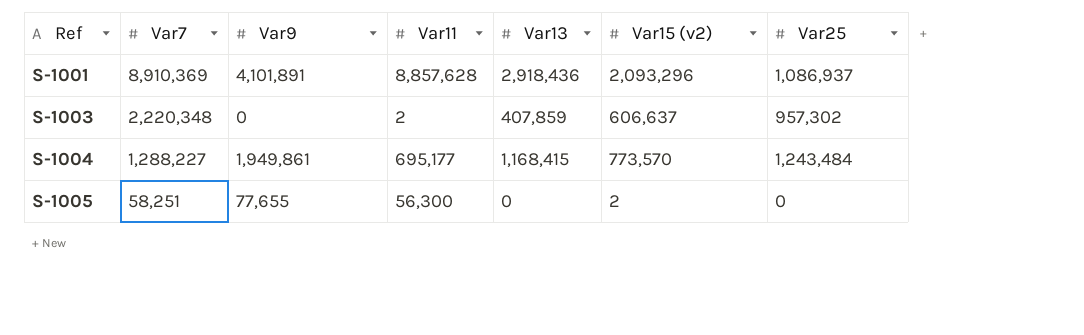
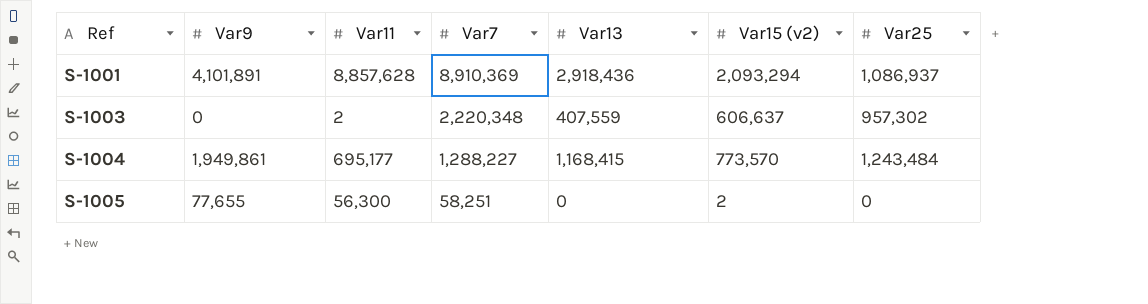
column Var7 | position: 2 -> 4
S-1001 | Var15 (v2): 2,093,296 -> 2,093,294
S-1003 | Var13: 407,859 -> 407,559

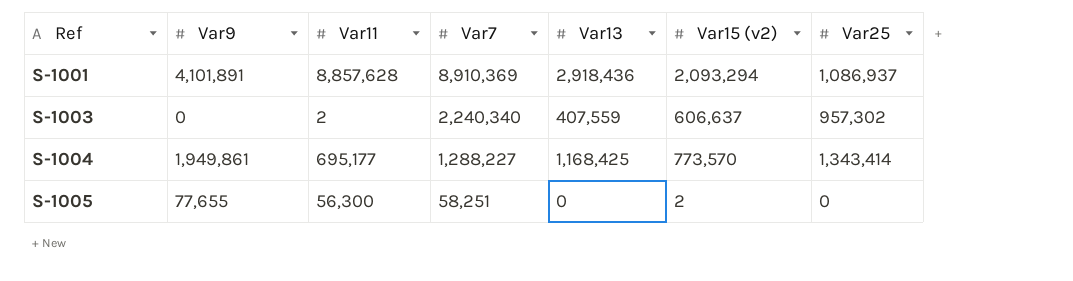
S-1003 | Var7: 2,220,348 -> 2,240,340
S-1004 | Var13: 1,168,415 -> 1,168,425
S-1004 | Var25: 1,243,484 -> 1,343,414

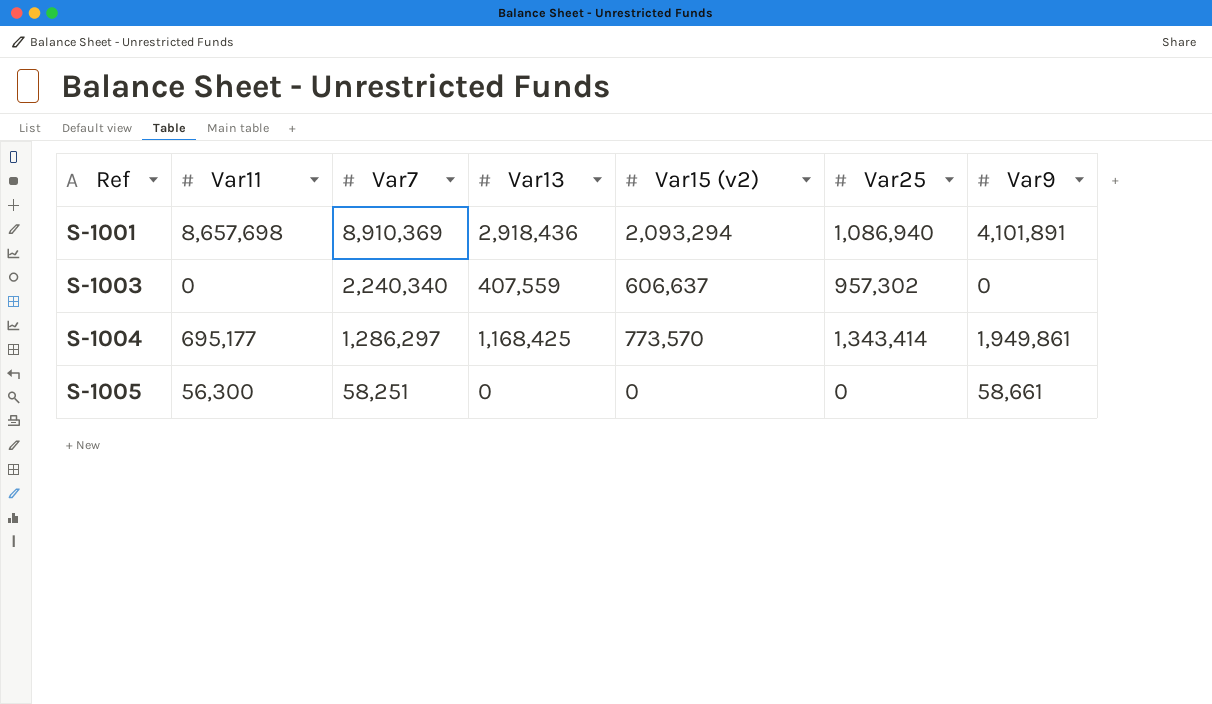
column Var9 | position: 2 -> 7
S-1001 | Var11: 8,857,628 -> 8,657,698
S-1001 | Var25: 1,086,937 -> 1,086,940
S-1003 | Var11: 2 -> 0
S-1004 | Var7: 1,288,227 -> 1,286,297
S-1005 | Var15 (v2): 2 -> 0
S-1005 | Var9: 77,655 -> 58,661

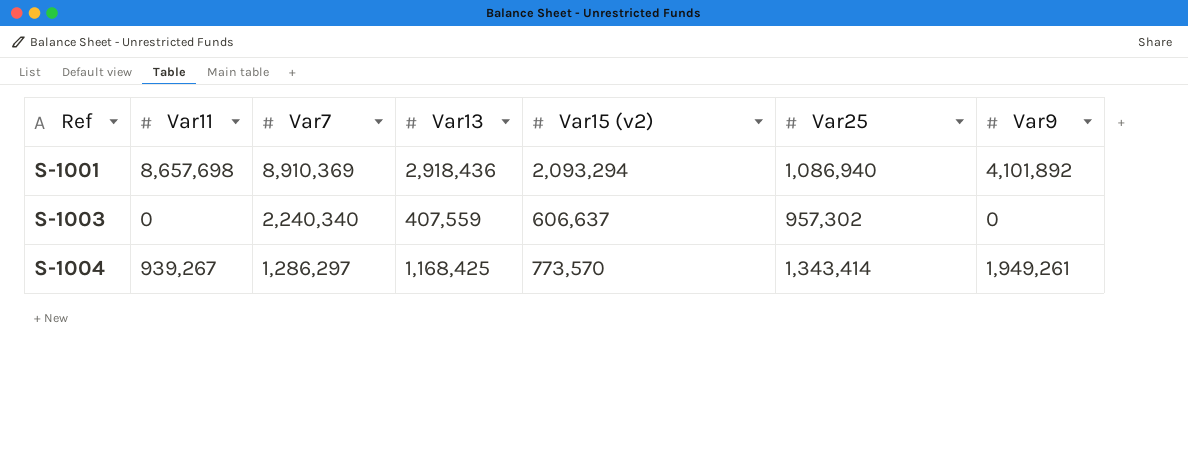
row S-1005: 56,300 | 58,251 | 0 | 0 | 0 | 58,661 -> none
S-1001 | Var9: 4,101,891 -> 4,101,892
S-1004 | Var11: 695,177 -> 939,267
S-1004 | Var9: 1,949,861 -> 1,949,261

